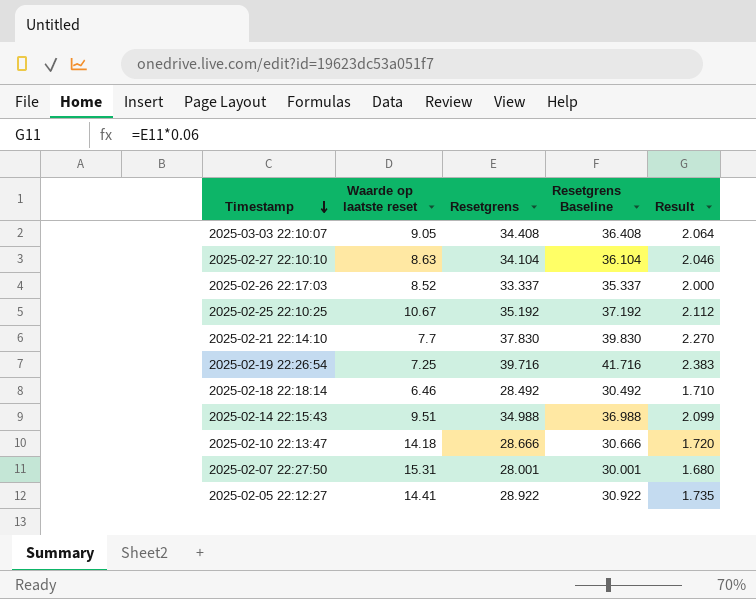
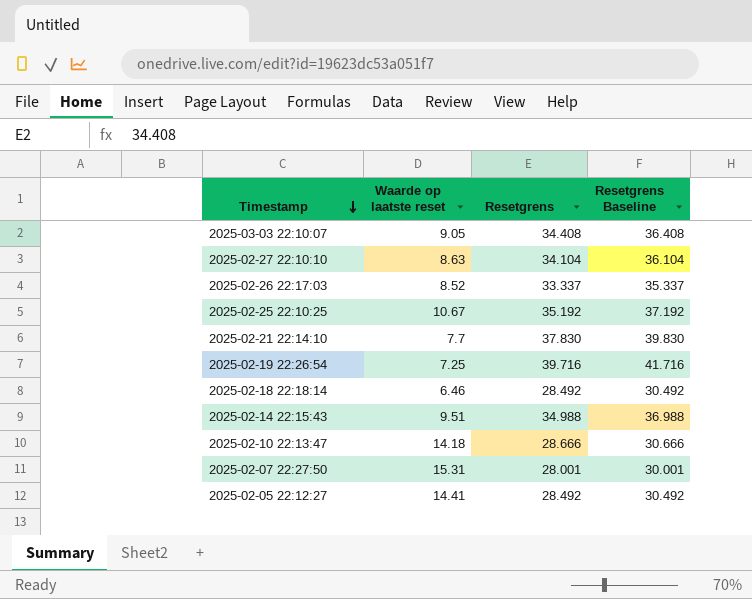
column Result | formula: [Resetgrens] * 0.06 -> none
2025-02-05 22:12:27 | Resetgrens: 28.922 -> 28.492
2025-02-05 22:12:27 | Resetgrens Baseline: 30.922 -> 30.492

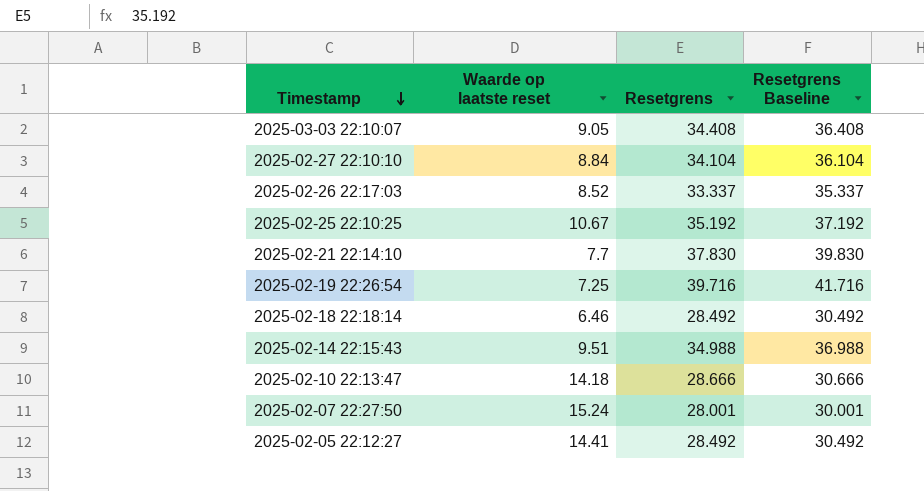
2025-02-27 22:10:10 | Waarde op laatste reset: 8.63 -> 8.84
2025-02-07 22:27:50 | Waarde op laatste reset: 15.31 -> 15.24

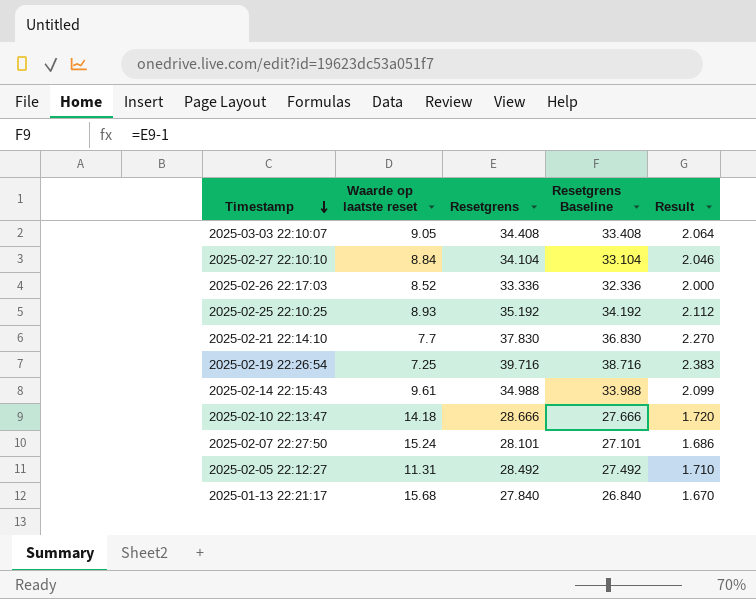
column Resetgrens Baseline | formula: [Resetgrens] + 2 -> [Resetgrens] - 1
column Result | formula: none -> [Resetgrens] * 0.06
row 2025-02-18 22:18:14: 6.46 | 28.492 | 30.492 -> none
2025-02-26 22:17:03 | Resetgrens: 33.337 -> 33.336
2025-02-25 22:10:25 | Waarde op laatste reset: 10.67 -> 8.93
2025-02-14 22:15:43 | Waarde op laatste reset: 9.51 -> 9.61
2025-02-07 22:27:50 | Resetgrens: 28.001 -> 28.101
2025-02-05 22:12:27 | Waarde op laatste reset: 14.41 -> 11.31
row 2025-01-13 22:21:17: none -> 15.68 | 27.840 | 26.840 | 1.670

